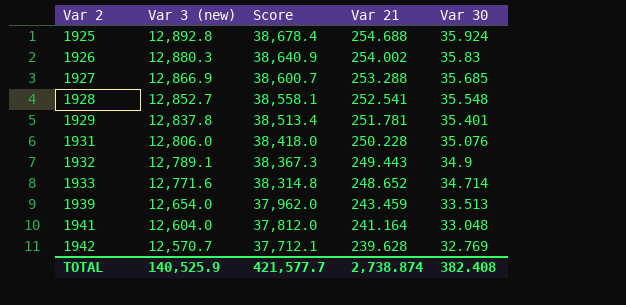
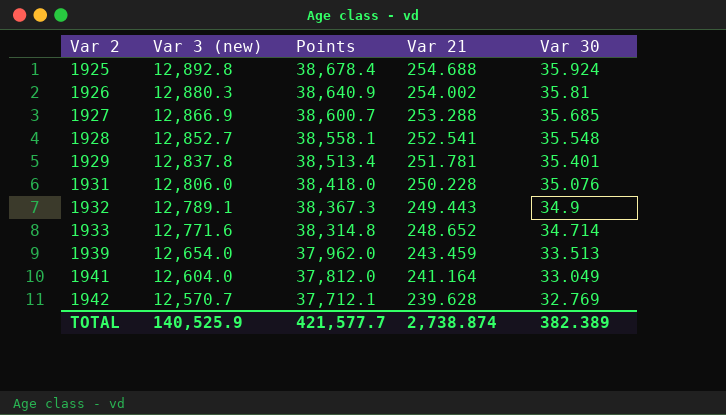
column name: Score -> Points
1926 | Var 30: 35.83 -> 35.81
1941 | Var 30: 33.048 -> 33.049
TOTAL | Var 30: 382.408 -> 382.389

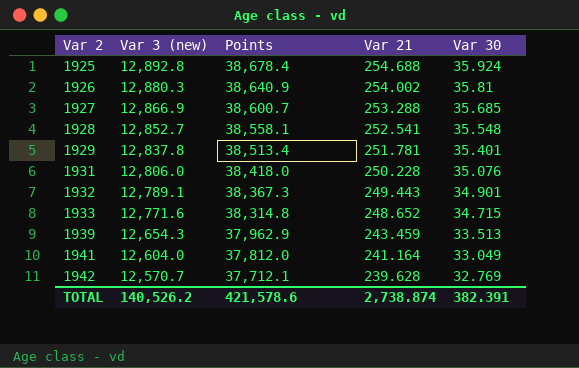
1932 | Var 30: 34.9 -> 34.901
1933 | Var 30: 34.714 -> 34.715
1939 | Var 3 (new): 12,654.0 -> 12,654.3
1939 | Points: 37,962.0 -> 37,962.9
TOTAL | Var 3 (new): 140,525.9 -> 140,526.2
TOTAL | Points: 421,577.7 -> 421,578.6
TOTAL | Var 30: 382.389 -> 382.391

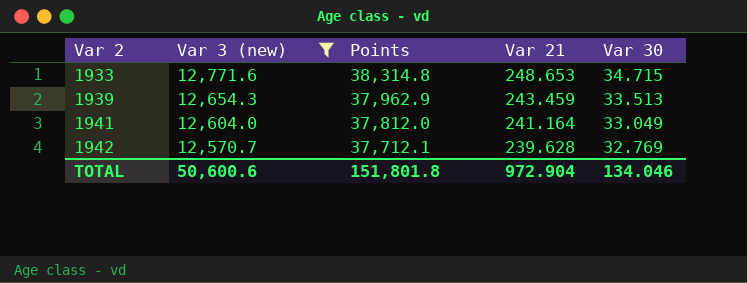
filter: none -> Var 3 (new) <= 12,771.6
1933 | Var 21: 248.652 -> 248.653
TOTAL | Var 3 (new): 140,526.2 -> 50,600.6
TOTAL | Points: 421,578.6 -> 151,801.8
TOTAL | Var 21: 2,738.874 -> 972.904
TOTAL | Var 30: 382.391 -> 134.046

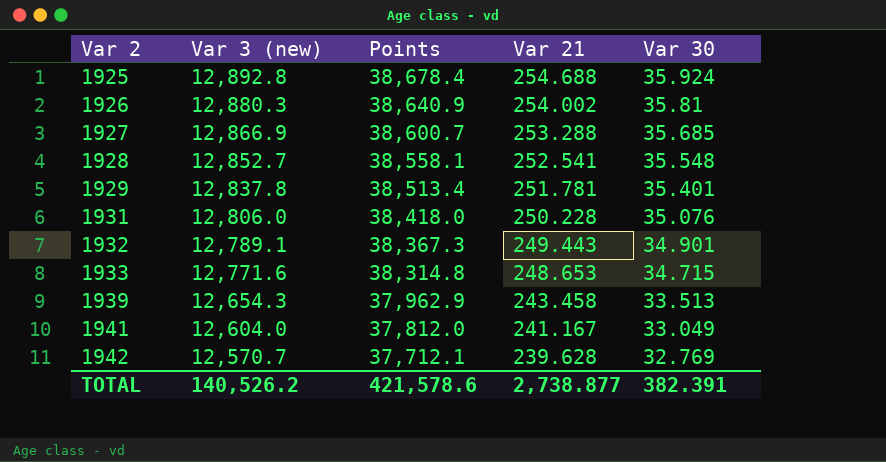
filter: Var 3 (new) <= 12,771.6 -> none
1939 | Var 21: 243.459 -> 243.458
1941 | Var 21: 241.164 -> 241.167
TOTAL | Var 3 (new): 50,600.6 -> 140,526.2
TOTAL | Points: 151,801.8 -> 421,578.6
TOTAL | Var 21: 972.904 -> 2,738.877
TOTAL | Var 30: 134.046 -> 382.391

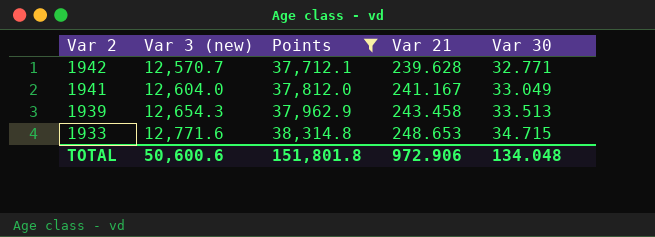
filter: none -> Points <= 38,314.8
row order: Var 2 ascending -> Var 2 descending
1942 | Var 30: 32.769 -> 32.771
TOTAL | Var 3 (new): 140,526.2 -> 50,600.6
TOTAL | Points: 421,578.6 -> 151,801.8
TOTAL | Var 21: 2,738.877 -> 972.906
TOTAL | Var 30: 382.391 -> 134.048

